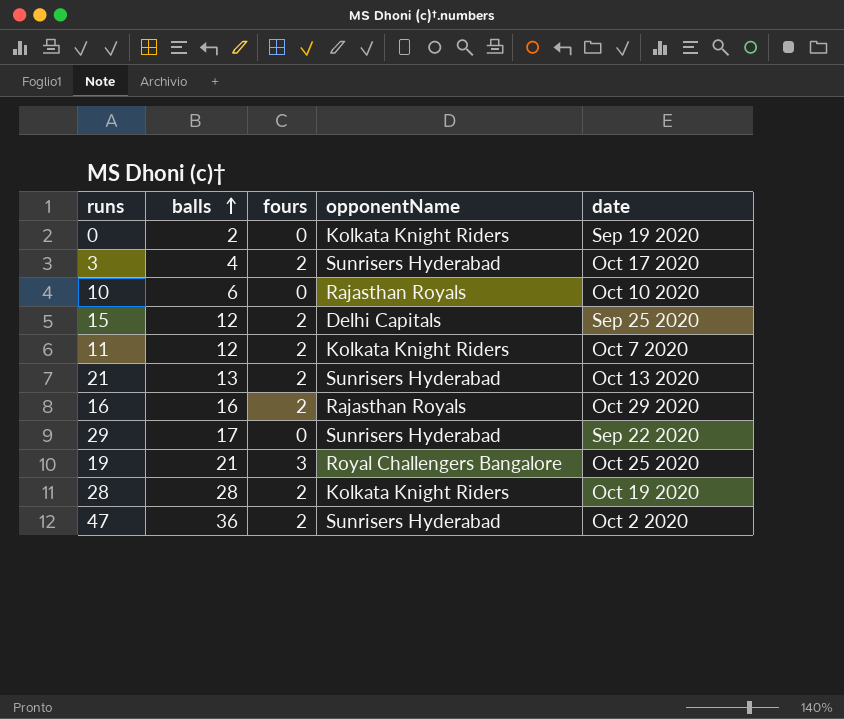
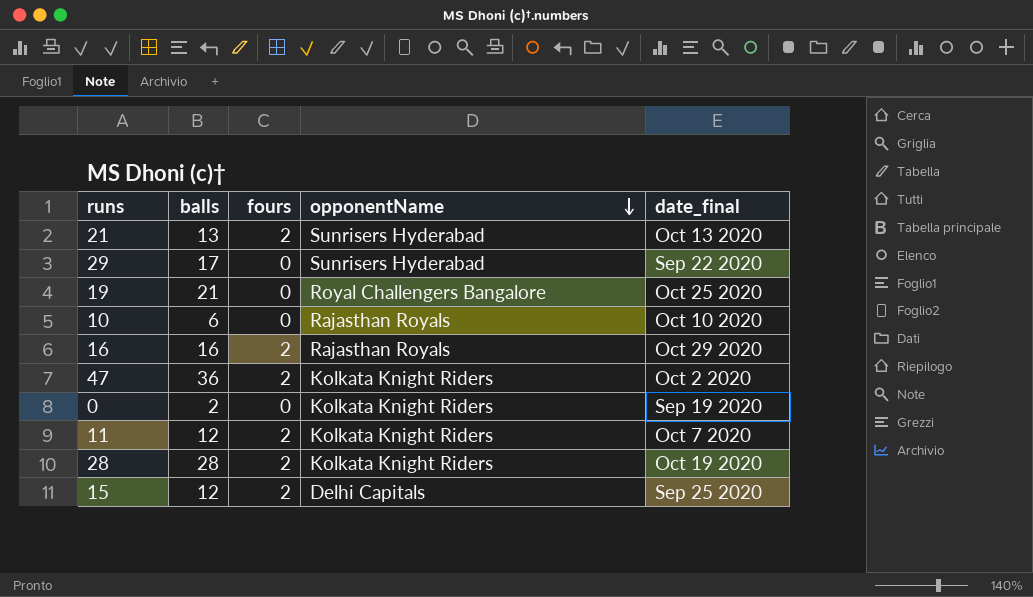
row order: balls ascending -> opponentName descending
column name: date -> date_final
row 3: 4 | 2 | Sunrisers Hyderabad | Oct 17 2020 -> none
19 | fours: 3 -> 0
47 | opponentName: Sunrisers Hyderabad -> Kolkata Knight Riders

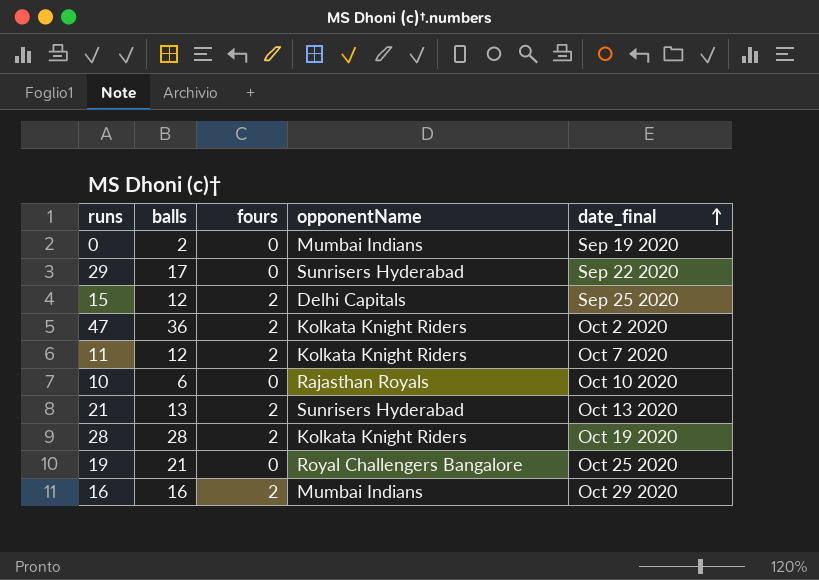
row order: opponentName descending -> date_final ascending
0 | opponentName: Kolkata Knight Riders -> Mumbai Indians
16 | opponentName: Rajasthan Royals -> Mumbai Indians

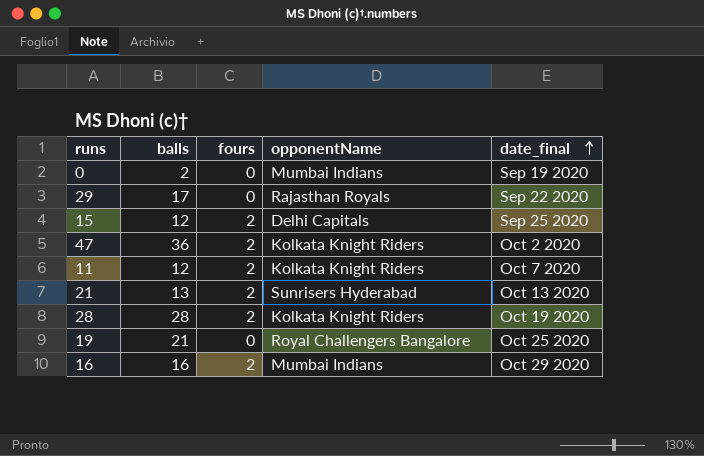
row 10: 6 | 0 | Rajasthan Royals | Oct 10 2020 -> none
29 | opponentName: Sunrisers Hyderabad -> Rajasthan Royals

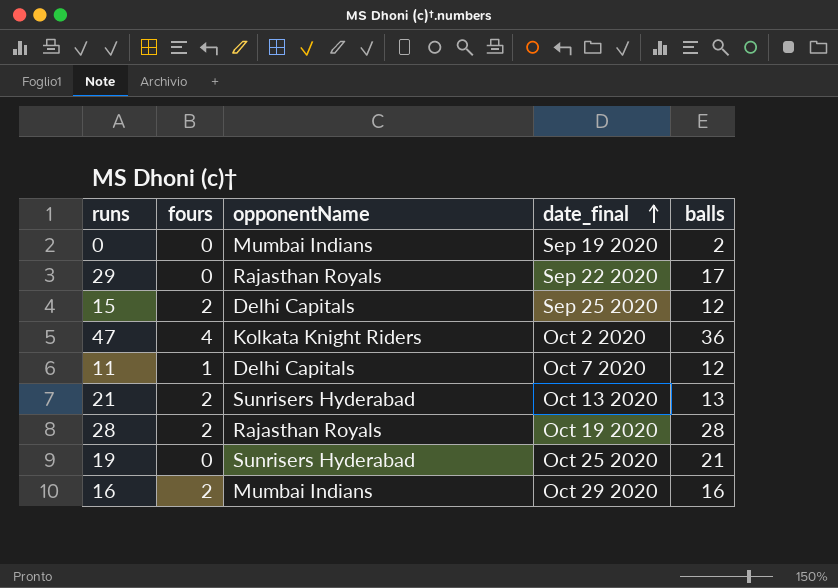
column balls | position: 2 -> 5
47 | fours: 2 -> 4
11 | fours: 2 -> 1
11 | opponentName: Kolkata Knight Riders -> Delhi Capitals
28 | opponentName: Kolkata Knight Riders -> Rajasthan Royals
19 | opponentName: Royal Challengers Bangalore -> Sunrisers Hyderabad

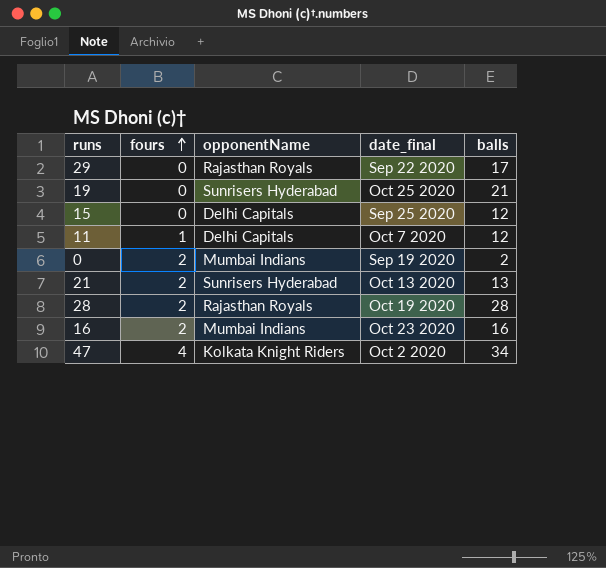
row order: date_final ascending -> fours ascending
15 | fours: 2 -> 0
0 | fours: 0 -> 2
16 | date_final: Oct 29 2020 -> Oct 23 2020
47 | balls: 36 -> 34

